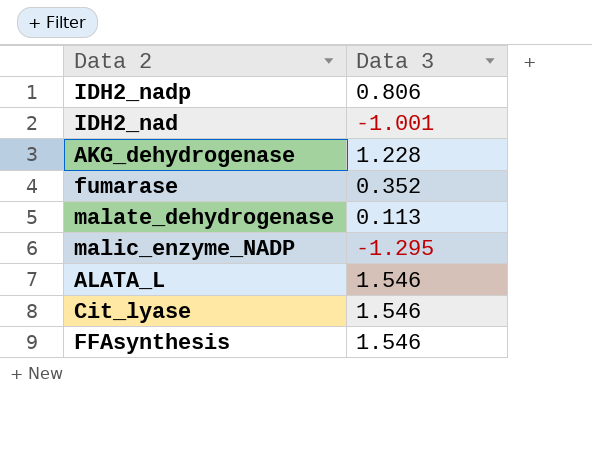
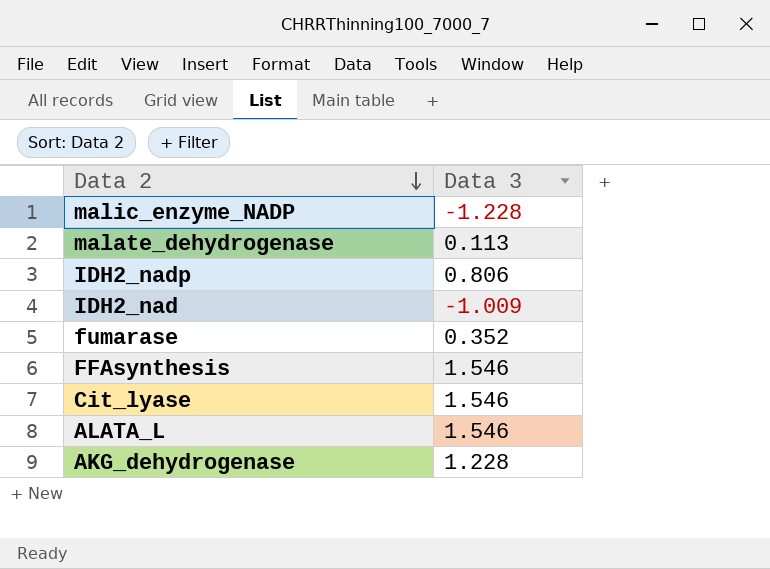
row order: none -> Data 2 descending
malic_enzyme_NADP | Data 3: -1.295 -> -1.228
IDH2_nad | Data 3: -1.001 -> -1.009

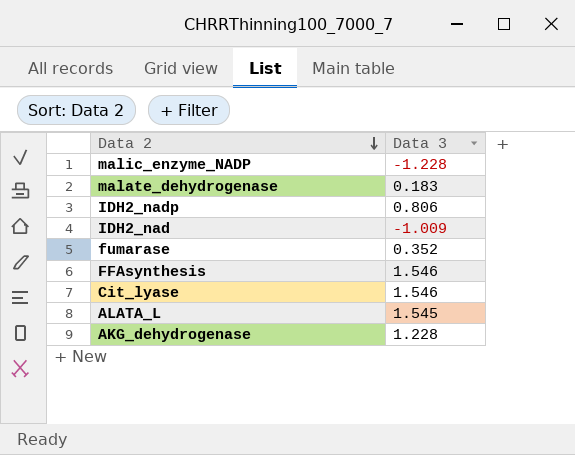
malate_dehydrogenase | Data 3: 0.113 -> 0.183
ALATA_L | Data 3: 1.546 -> 1.545

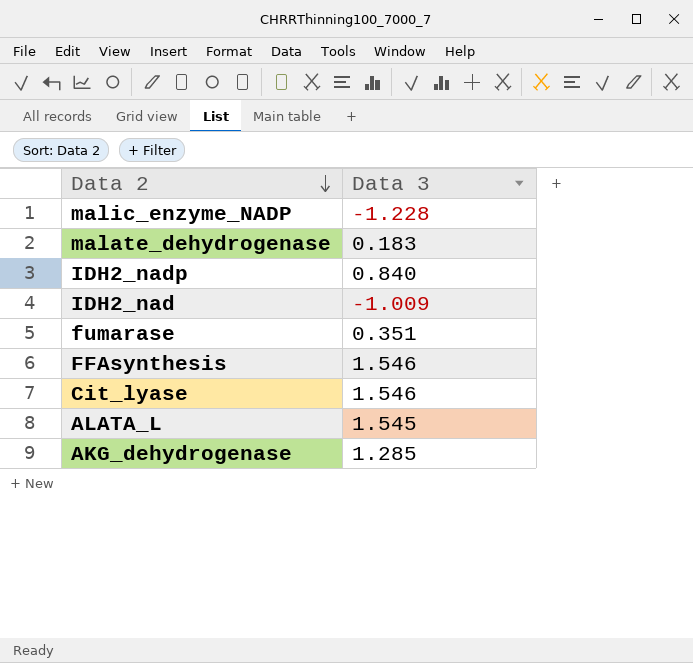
IDH2_nadp | Data 3: 0.806 -> 0.840
fumarase | Data 3: 0.352 -> 0.351
AKG_dehydrogenase | Data 3: 1.228 -> 1.285

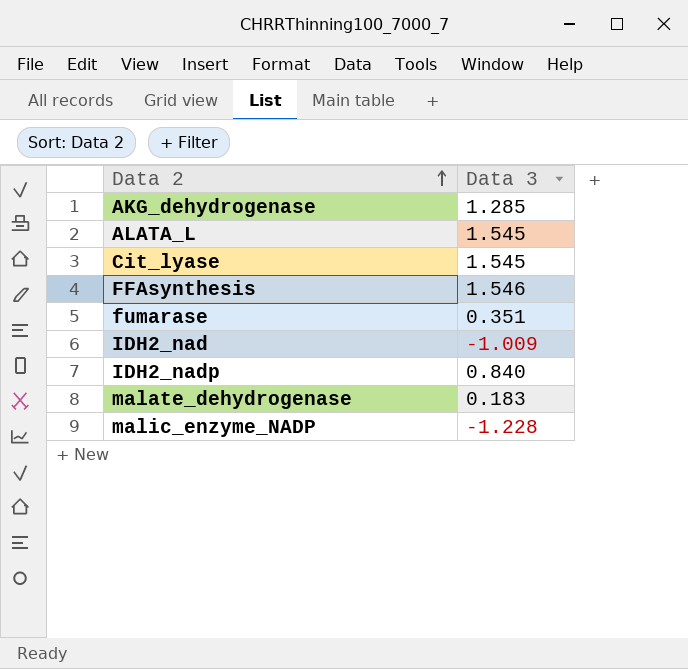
row order: Data 2 descending -> Data 2 ascending
Cit_lyase | Data 3: 1.546 -> 1.545

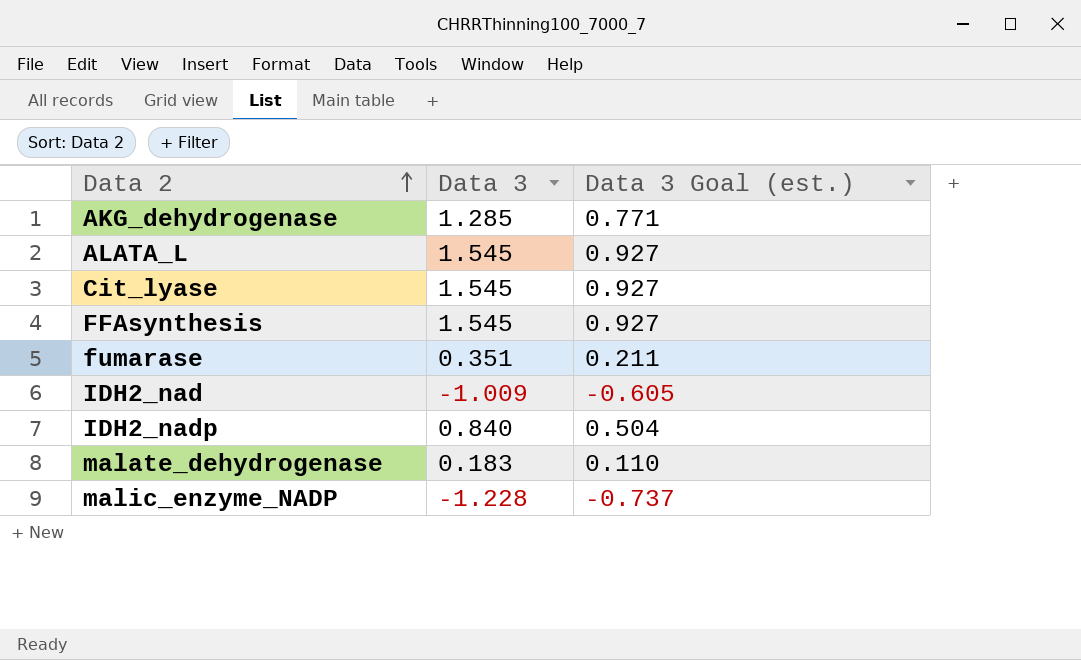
column Data 3 Goal (est.) | formula: none -> [Data 3] * 0.6
FFAsynthesis | Data 3: 1.546 -> 1.545

